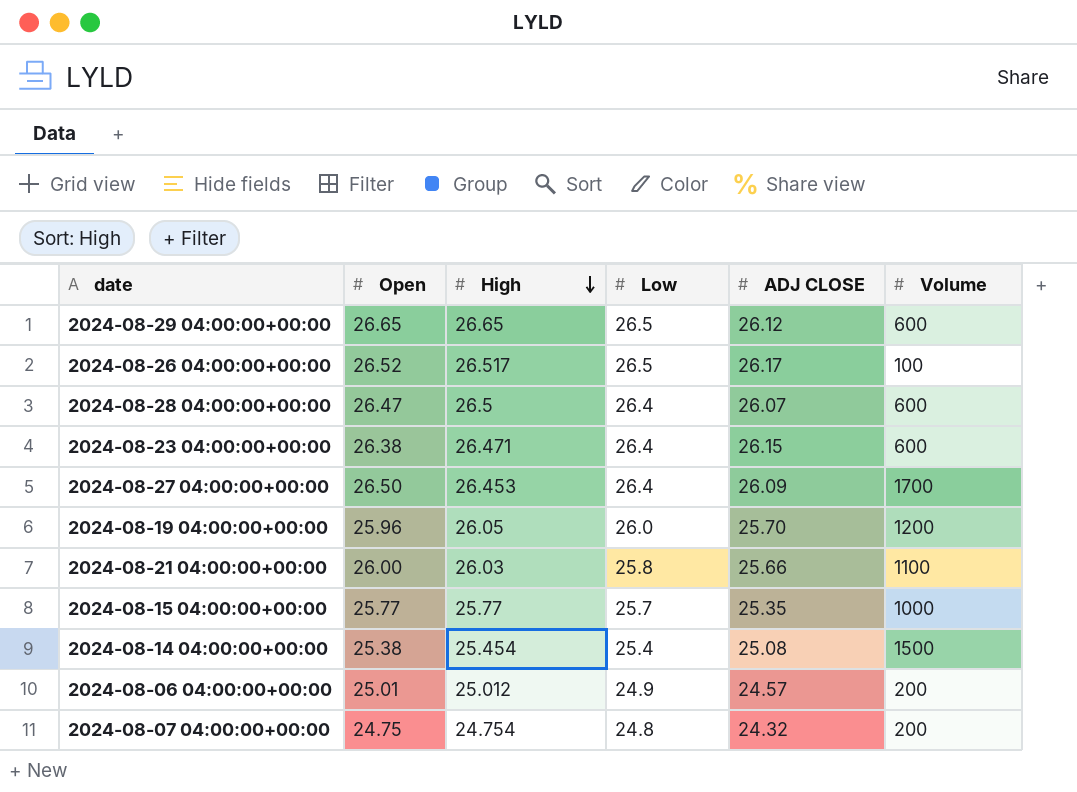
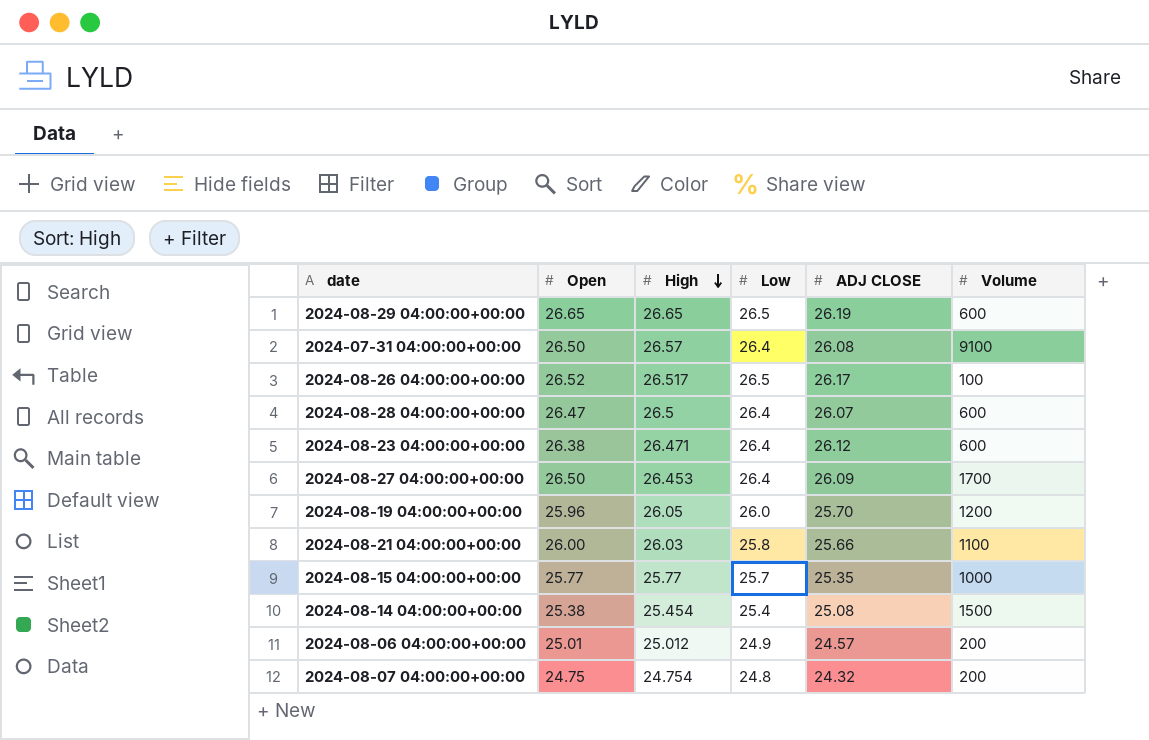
2024-08-29 04:00:00+00:00 | ADJ CLOSE: 26.12 -> 26.19
row 2024-07-31 04:00:00+00:00: none -> 26.50 | 26.57 | 26.4 | 26.08 | 9100
2024-08-23 04:00:00+00:00 | ADJ CLOSE: 26.15 -> 26.12

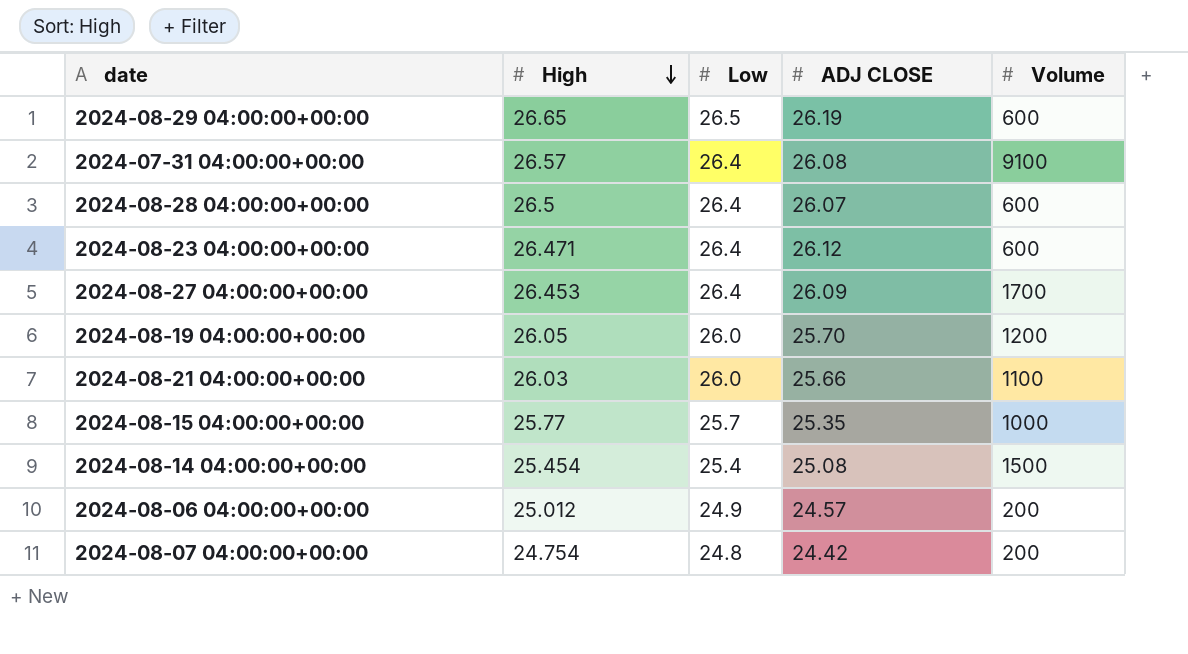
column Open | position: 2 -> none
row 2024-08-26 04:00:00+00:00: 26.52 | 26.517 | 26.5 | 26.17 | 100 -> none
2024-08-21 04:00:00+00:00 | Low: 25.8 -> 26.0
2024-08-07 04:00:00+00:00 | ADJ CLOSE: 24.32 -> 24.42

